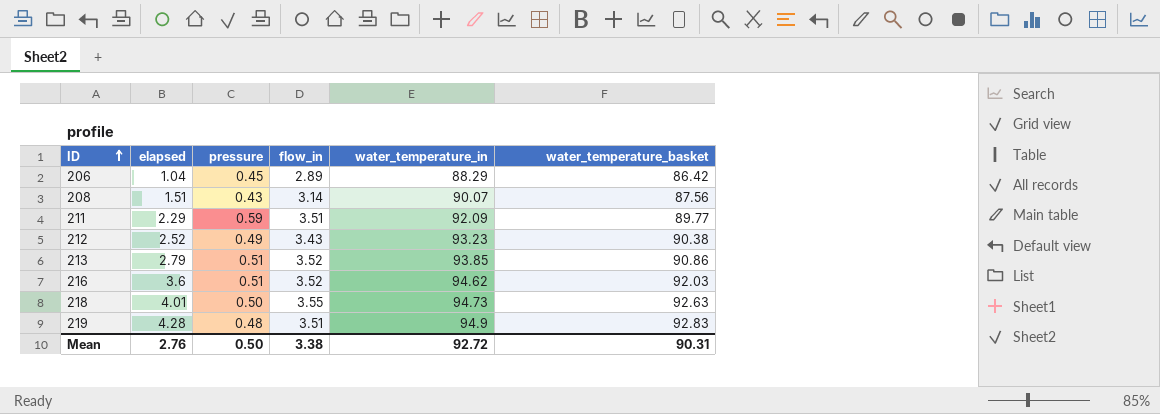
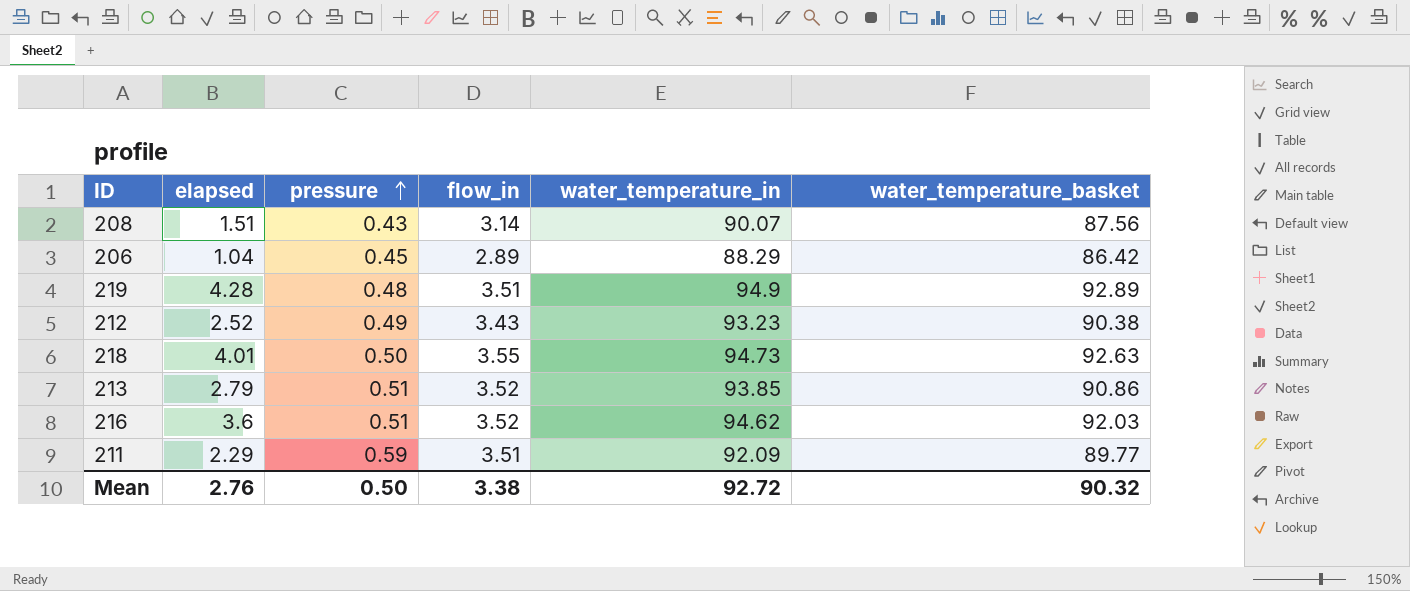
row order: ID ascending -> pressure ascending
219 | water_temperature_basket: 92.83 -> 92.89
Mean | water_temperature_basket: 90.31 -> 90.32

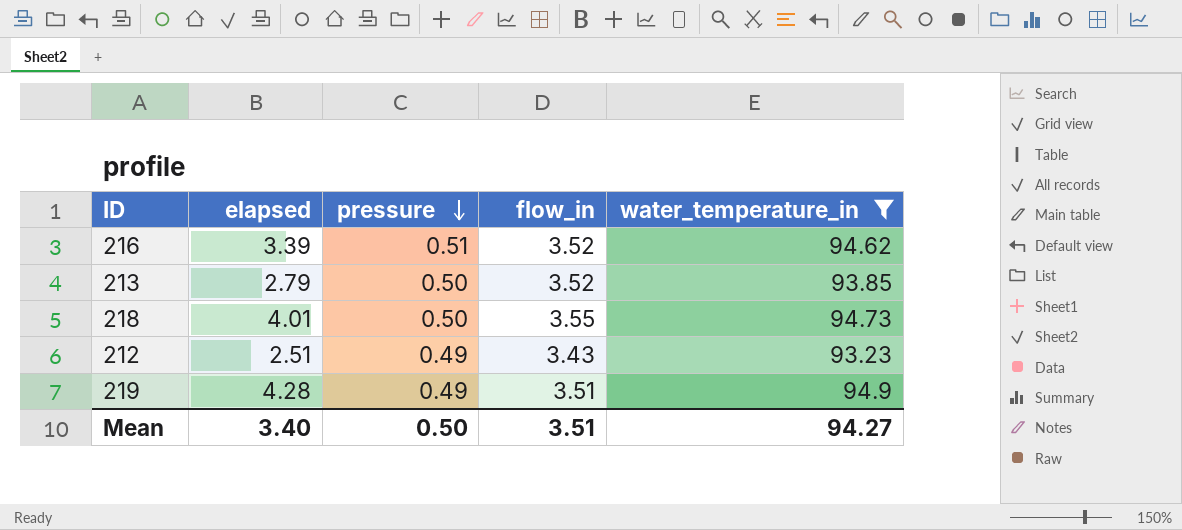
filter: none -> water_temperature_in >= 93.23
row order: pressure ascending -> pressure descending
column water_temperature_basket | position: 6 -> none
216 | elapsed: 3.6 -> 3.39
213 | pressure: 0.51 -> 0.50
212 | elapsed: 2.52 -> 2.51
219 | pressure: 0.48 -> 0.49
Mean | elapsed: 2.76 -> 3.40
Mean | flow_in: 3.38 -> 3.51
Mean | water_temperature_in: 92.72 -> 94.27

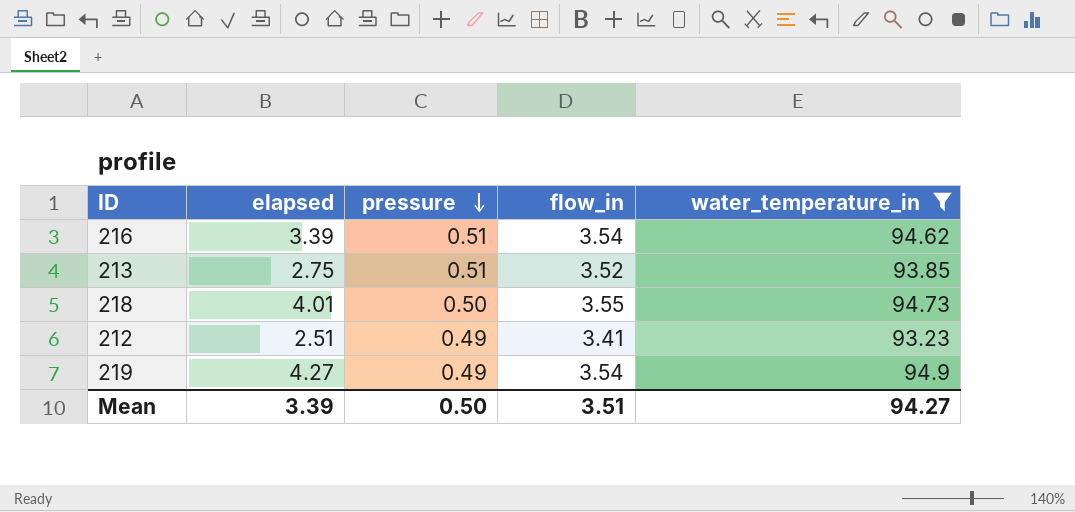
216 | flow_in: 3.52 -> 3.54
213 | elapsed: 2.79 -> 2.75
213 | pressure: 0.50 -> 0.51
212 | flow_in: 3.43 -> 3.41
219 | elapsed: 4.28 -> 4.27
219 | flow_in: 3.51 -> 3.54
Mean | elapsed: 3.40 -> 3.39

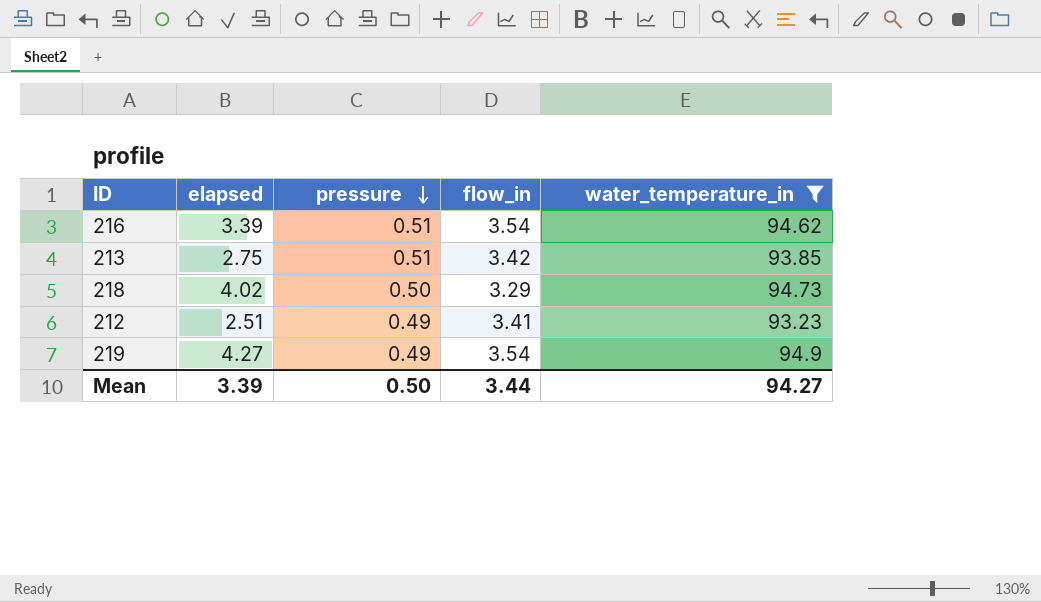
213 | flow_in: 3.52 -> 3.42
218 | elapsed: 4.01 -> 4.02
218 | flow_in: 3.55 -> 3.29
Mean | flow_in: 3.51 -> 3.44

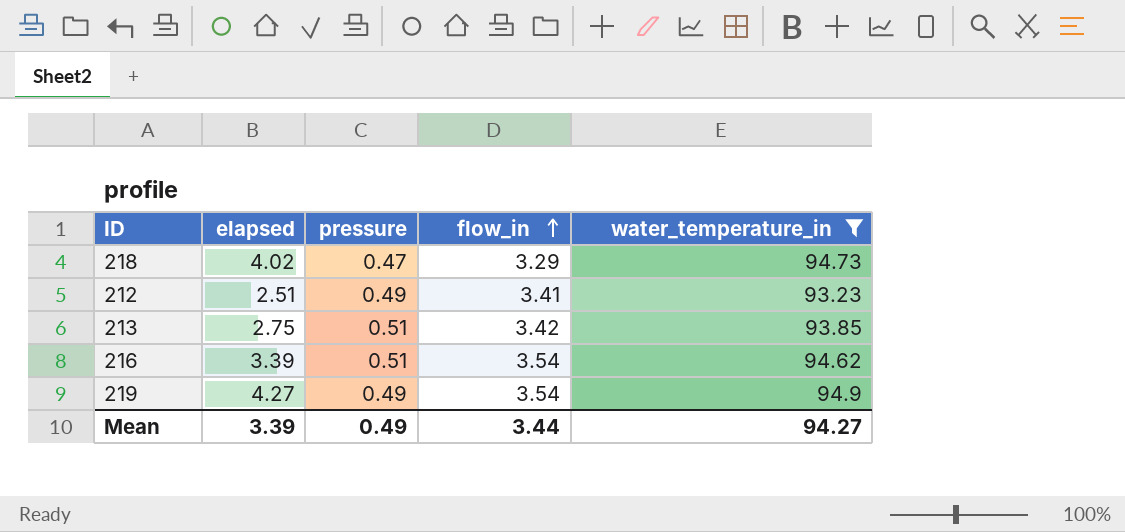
row order: pressure descending -> flow_in ascending
218 | pressure: 0.50 -> 0.47
Mean | pressure: 0.50 -> 0.49

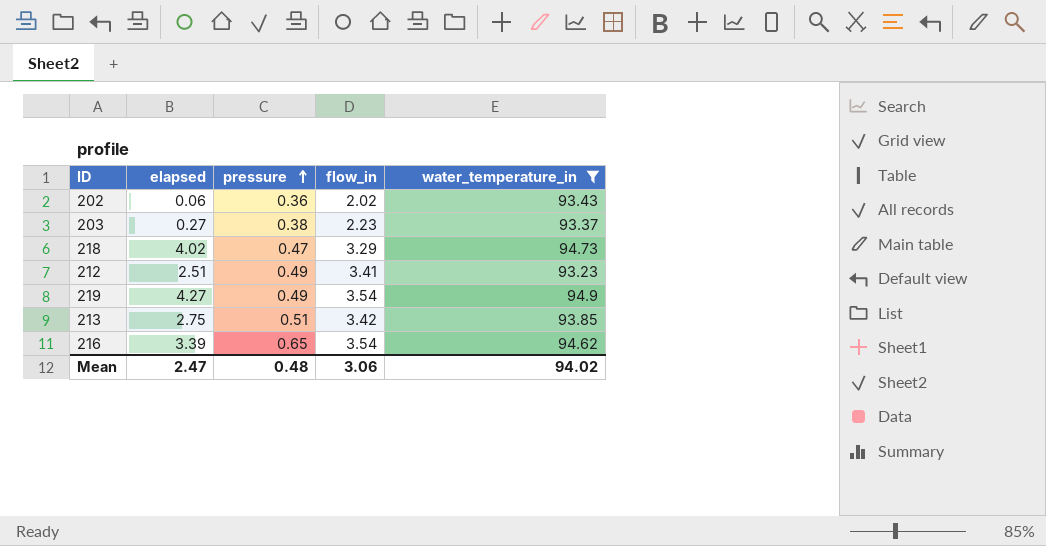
row order: flow_in ascending -> pressure ascending
row 202: none -> 0.06 | 0.36 | 2.02 | 93.43
row 203: none -> 0.27 | 0.38 | 2.23 | 93.37
216 | pressure: 0.51 -> 0.65
Mean | elapsed: 3.39 -> 2.47
Mean | pressure: 0.49 -> 0.48
Mean | flow_in: 3.44 -> 3.06
Mean | water_temperature_in: 94.27 -> 94.02

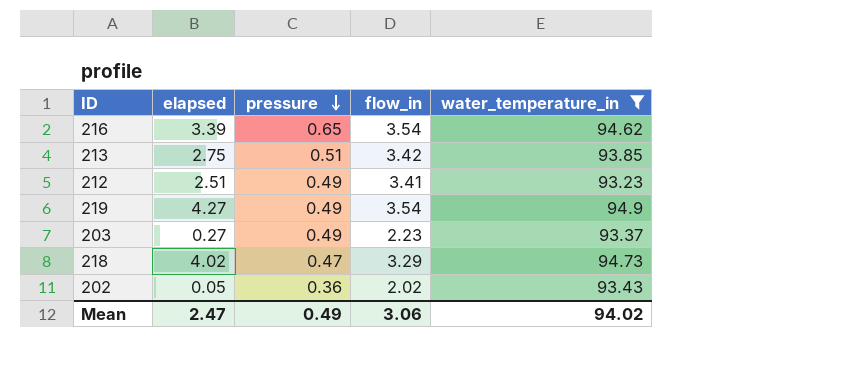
row order: pressure ascending -> pressure descending
203 | pressure: 0.38 -> 0.49
202 | elapsed: 0.06 -> 0.05
Mean | pressure: 0.48 -> 0.49

